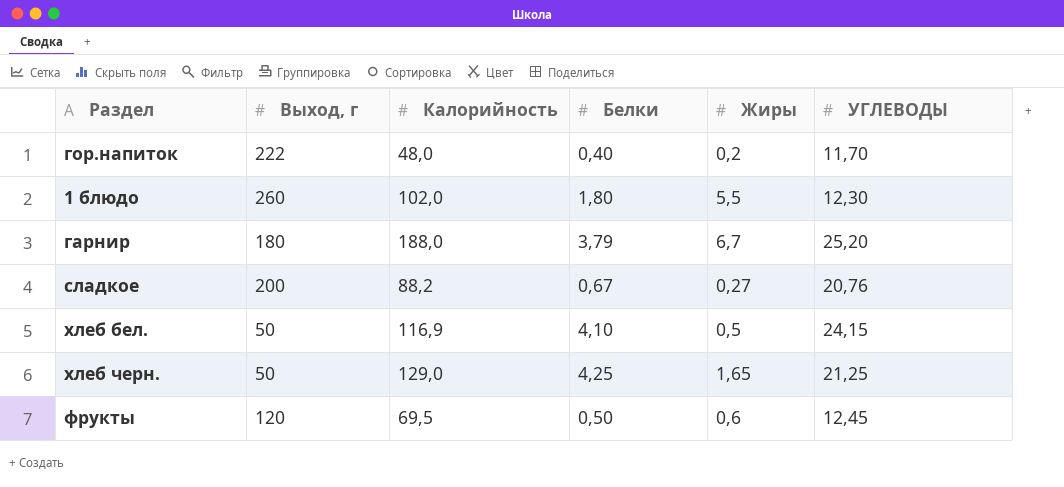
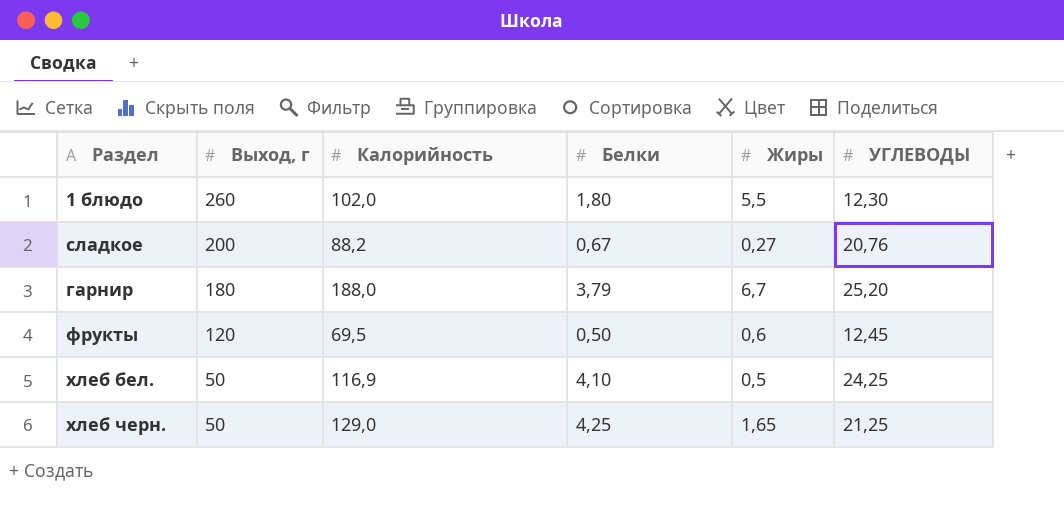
row order: none -> Выход, г descending
row гор.напиток: 222 | 48,0 | 0,40 | 0,2 | 11,70 -> none
хлеб бел. | УГЛЕВОДЫ: 24,15 -> 24,25

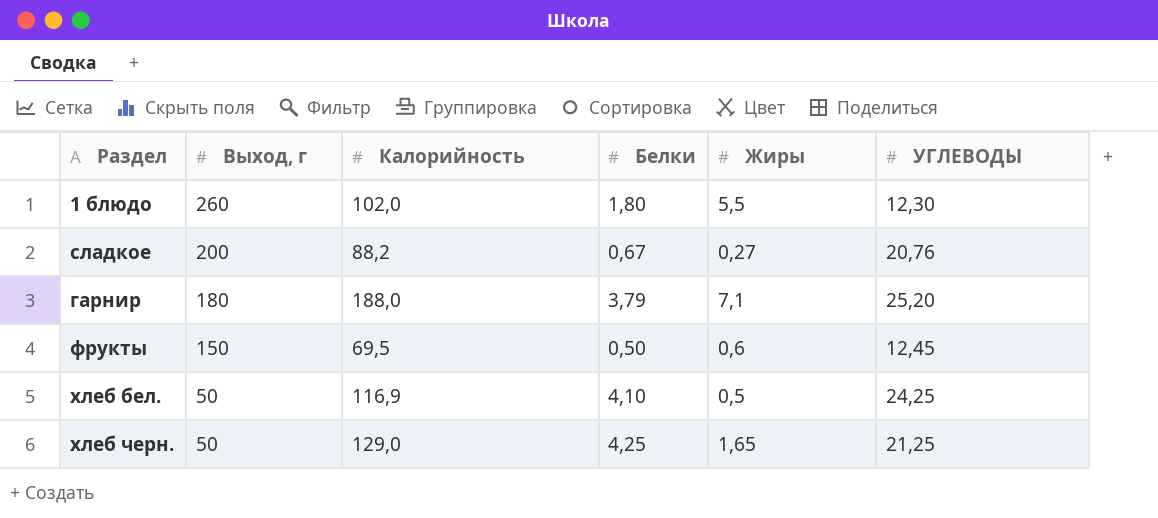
гарнир | Жиры: 6,7 -> 7,1
фрукты | Выход, г: 120 -> 150

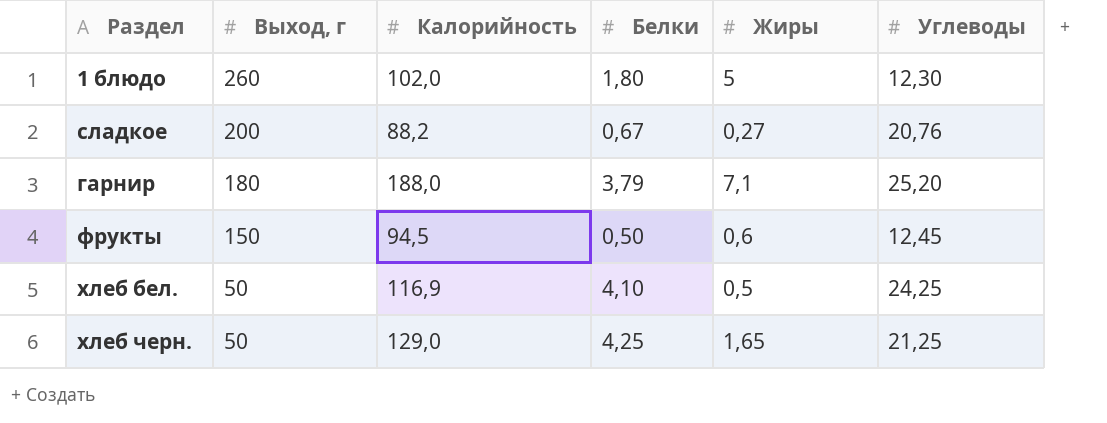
column name: УГЛЕВОДЫ -> Углеводы
1 блюдо | Жиры: 5,5 -> 5
фрукты | Калорийность: 69,5 -> 94,5

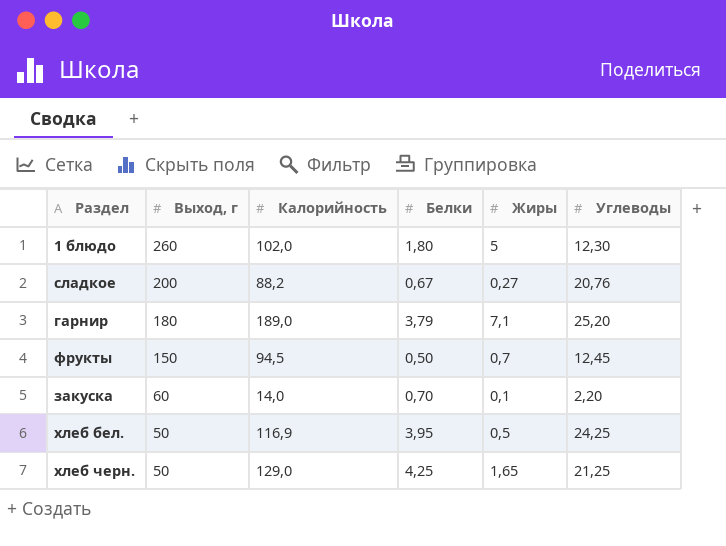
гарнир | Калорийность: 188,0 -> 189,0
фрукты | Жиры: 0,6 -> 0,7
row закуска: none -> 60 | 14,0 | 0,70 | 0,1 | 2,20
хлеб бел. | Белки: 4,10 -> 3,95

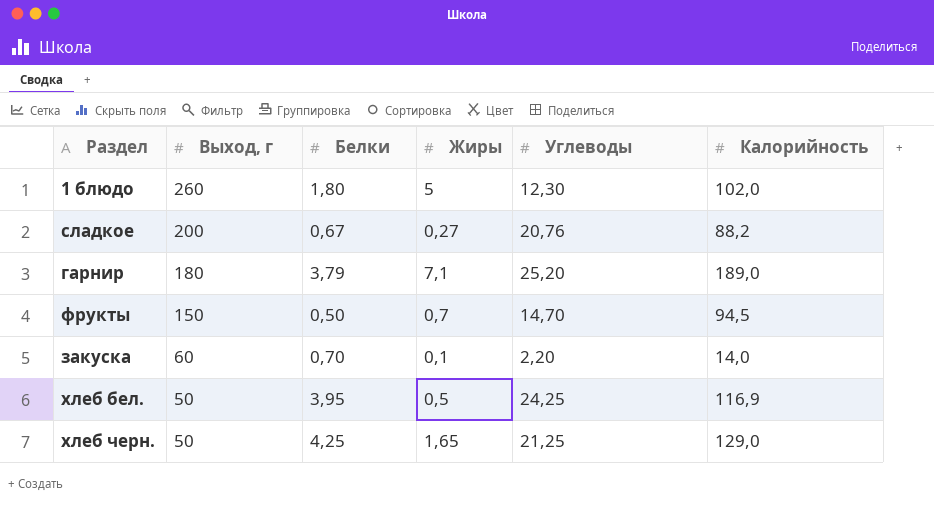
column Калорийность | position: 3 -> 6
фрукты | Углеводы: 12,45 -> 14,70

